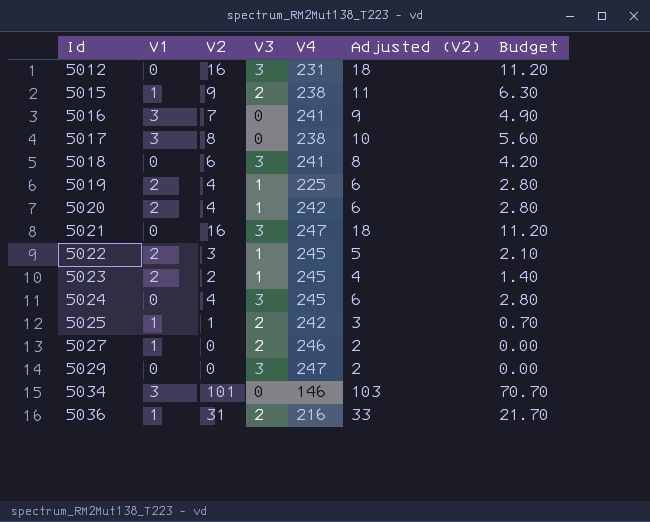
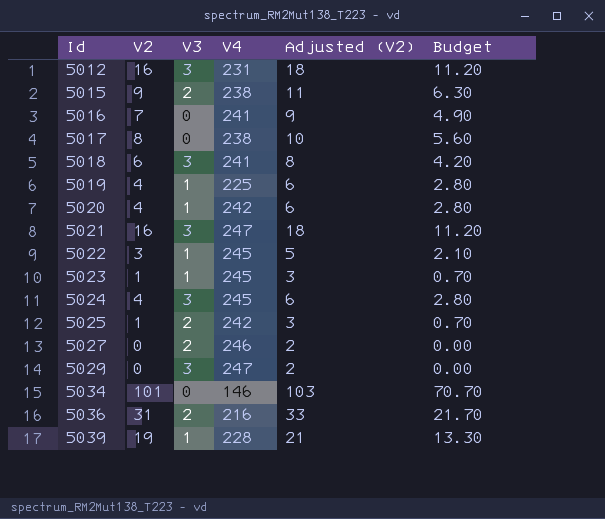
column V1 | position: 2 -> none
5023 | V2: 2 -> 1
5023 | Adjusted (V2): 4 -> 3
5023 | Budget: 1.40 -> 0.70
row 5039: none -> 19 | 1 | 228 | 21 | 13.30

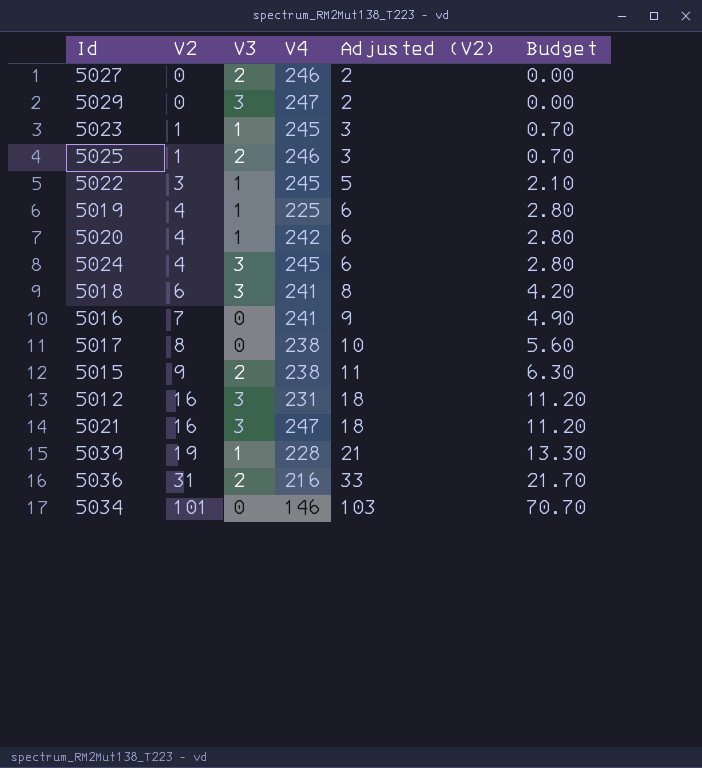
row order: Id ascending -> V2 ascending
5025 | V4: 242 -> 246

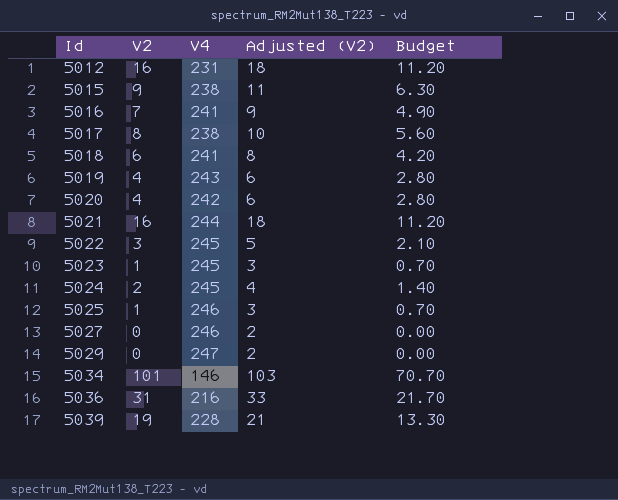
row order: V2 ascending -> Id ascending
column V3 | position: 3 -> none
5019 | V4: 225 -> 243
5021 | V4: 247 -> 244
5024 | V2: 4 -> 2
5024 | Adjusted (V2): 6 -> 4
5024 | Budget: 2.80 -> 1.40

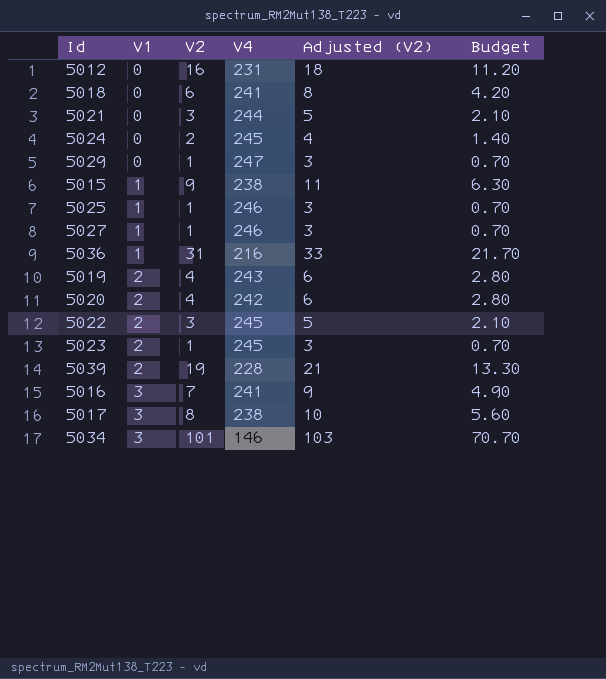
row order: Id ascending -> V1 ascending
column V1 | position: none -> 2
5021 | V2: 16 -> 3
5021 | Adjusted (V2): 18 -> 5
5021 | Budget: 11.20 -> 2.10
5029 | V2: 0 -> 1
5029 | Adjusted (V2): 2 -> 3
5029 | Budget: 0.00 -> 0.70
5027 | V2: 0 -> 1
5027 | Adjusted (V2): 2 -> 3
5027 | Budget: 0.00 -> 0.70

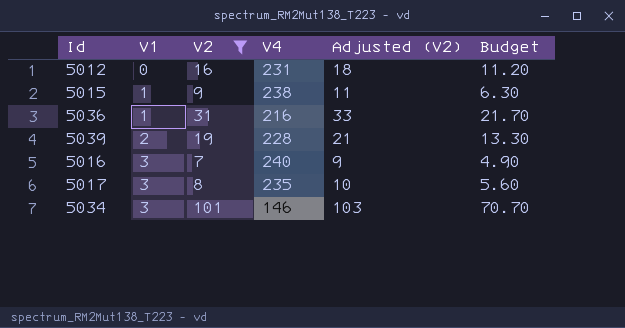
filter: none -> V2 >= 7
5016 | V4: 241 -> 240
5017 | V4: 238 -> 235

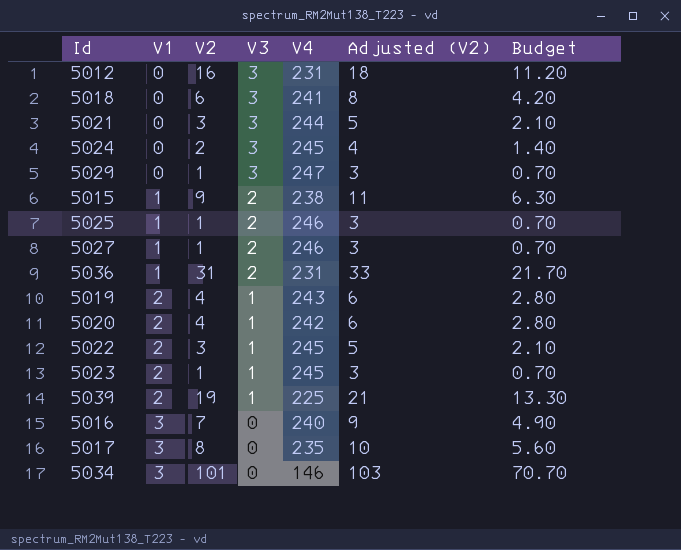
filter: V2 >= 7 -> none
column V3 | position: none -> 4
5036 | V4: 216 -> 231
5039 | V4: 228 -> 225

